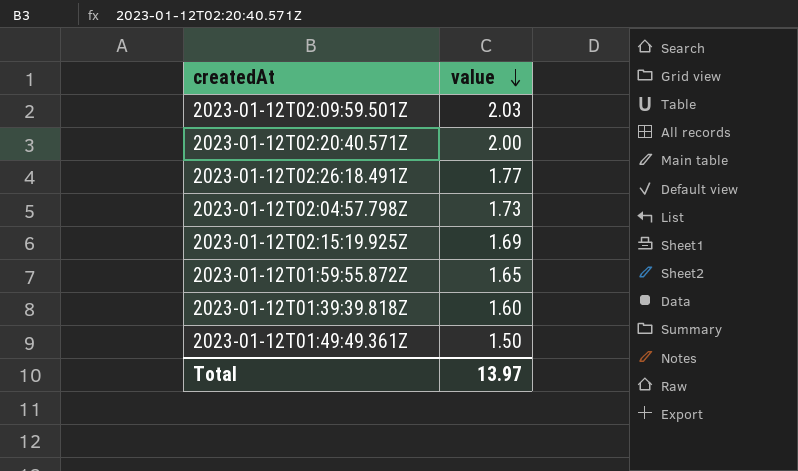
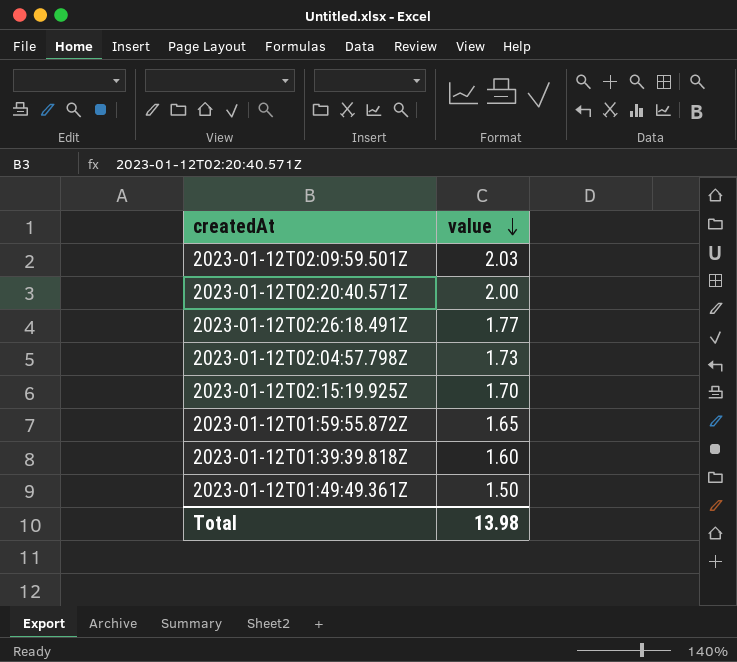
2023-01-12T02:15:19.925Z | value: 1.69 -> 1.70
Total | value: 13.97 -> 13.98

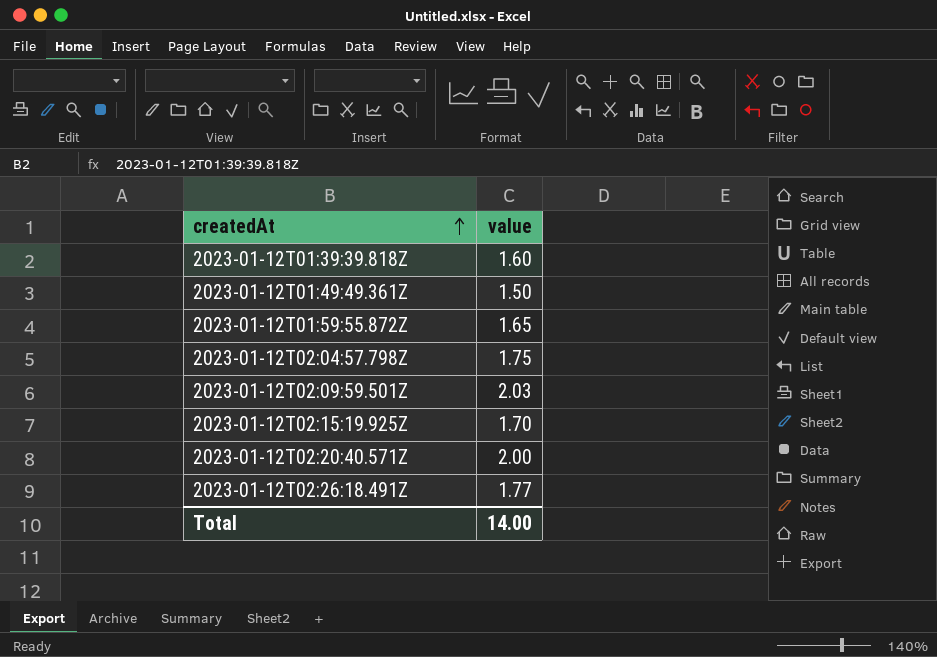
row order: value descending -> createdAt ascending
2023-01-12T02:04:57.798Z | value: 1.73 -> 1.75
Total | value: 13.98 -> 14.00

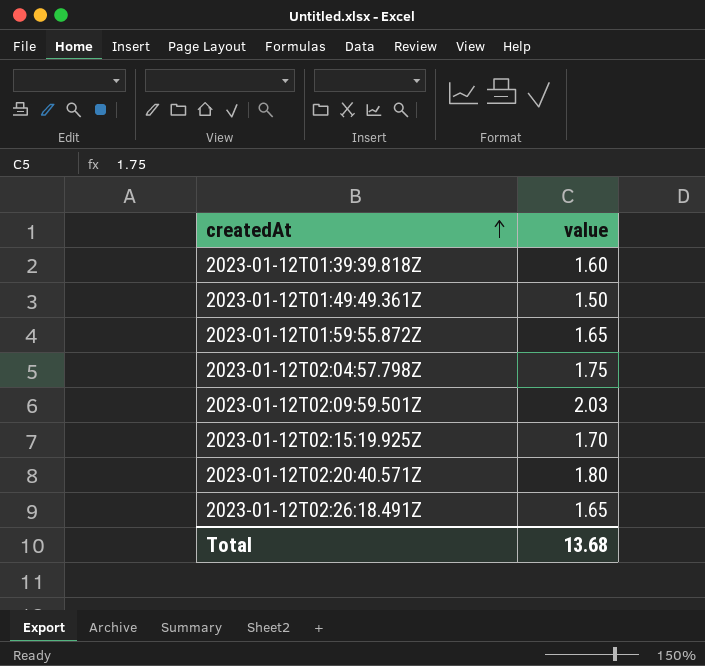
2023-01-12T02:20:40.571Z | value: 2.00 -> 1.80
2023-01-12T02:26:18.491Z | value: 1.77 -> 1.65
Total | value: 14.00 -> 13.68

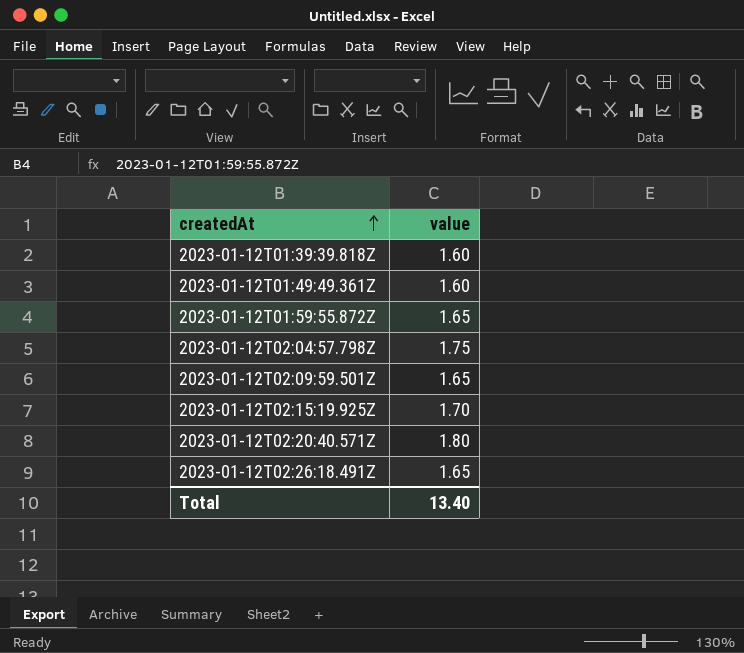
2023-01-12T01:49:49.361Z | value: 1.50 -> 1.60
2023-01-12T02:09:59.501Z | value: 2.03 -> 1.65
Total | value: 13.68 -> 13.40

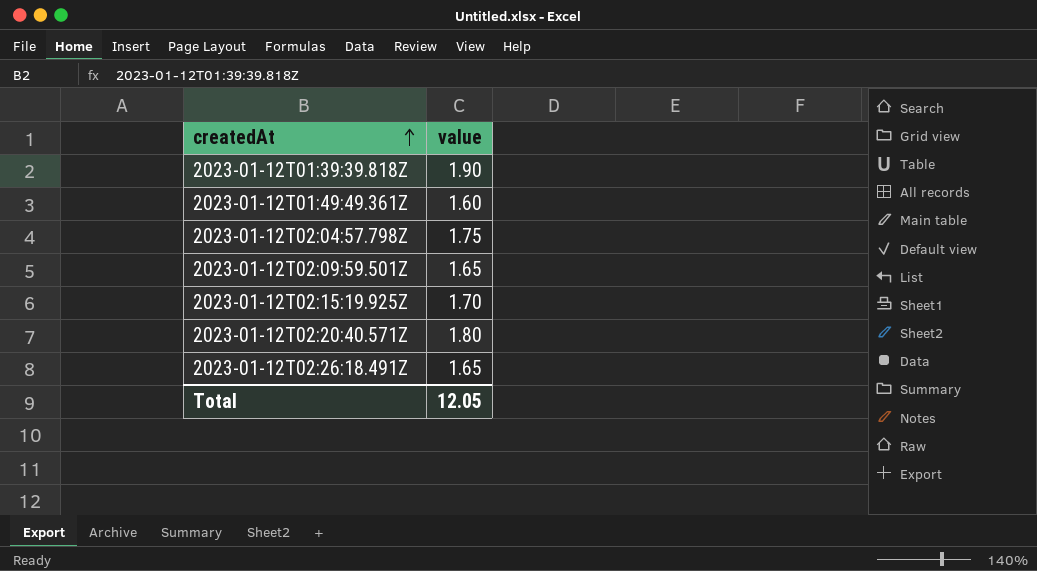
row 2023-01-12T01:59:55.872Z: 1.65 -> none
2023-01-12T01:39:39.818Z | value: 1.60 -> 1.90
Total | value: 13.40 -> 12.05

